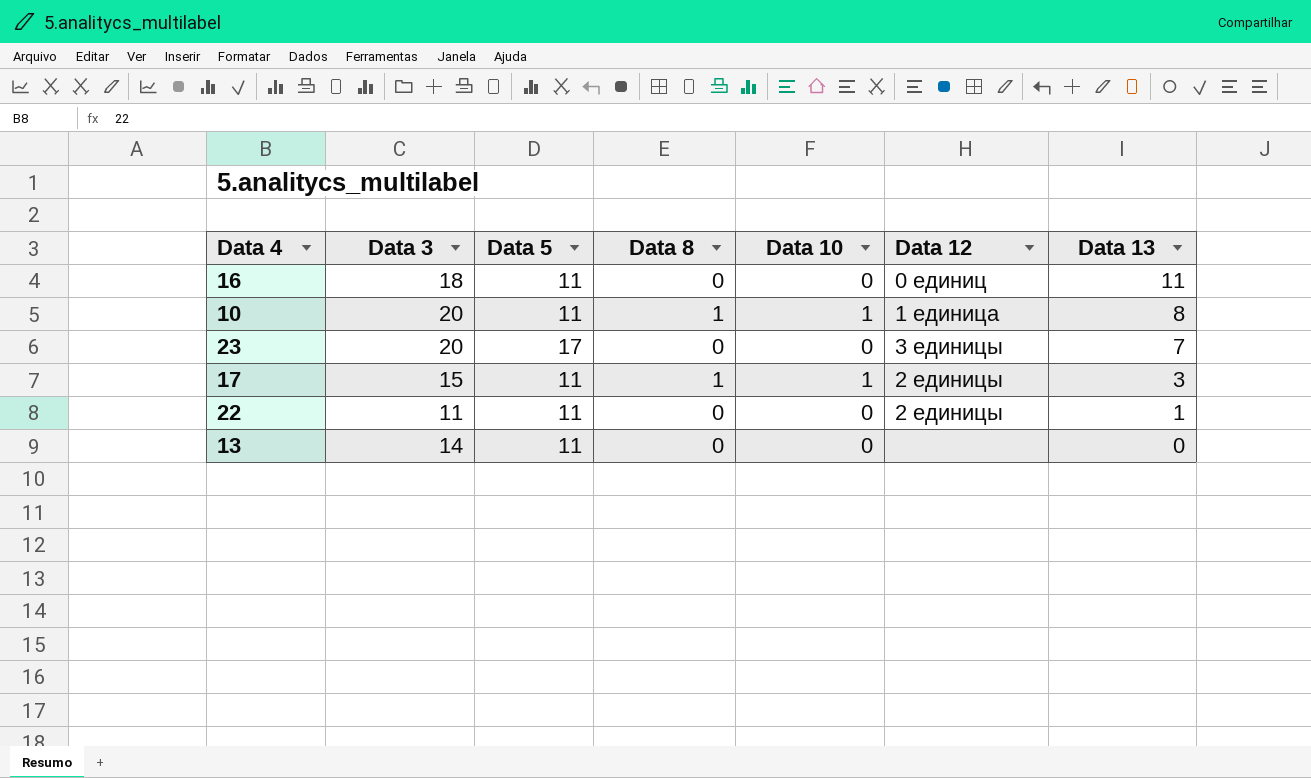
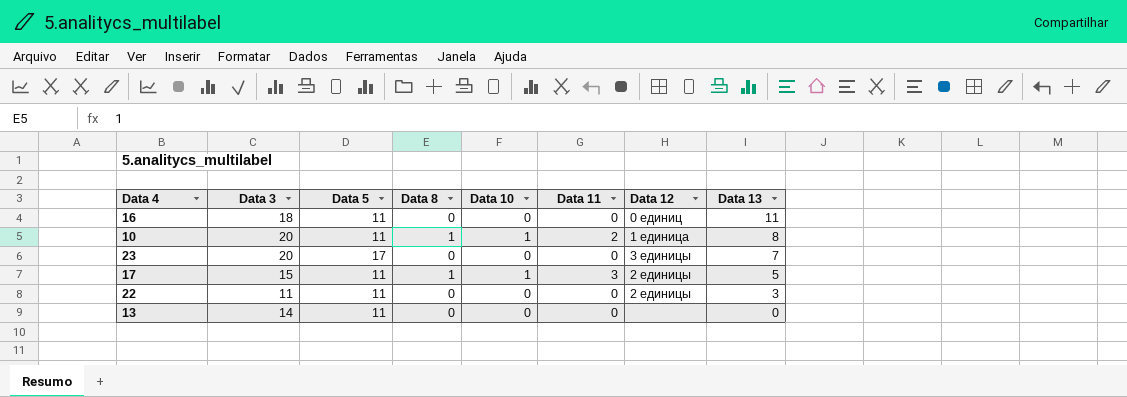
column Data 11 | position: none -> 6
17 | Data 13: 3 -> 5
22 | Data 13: 1 -> 3

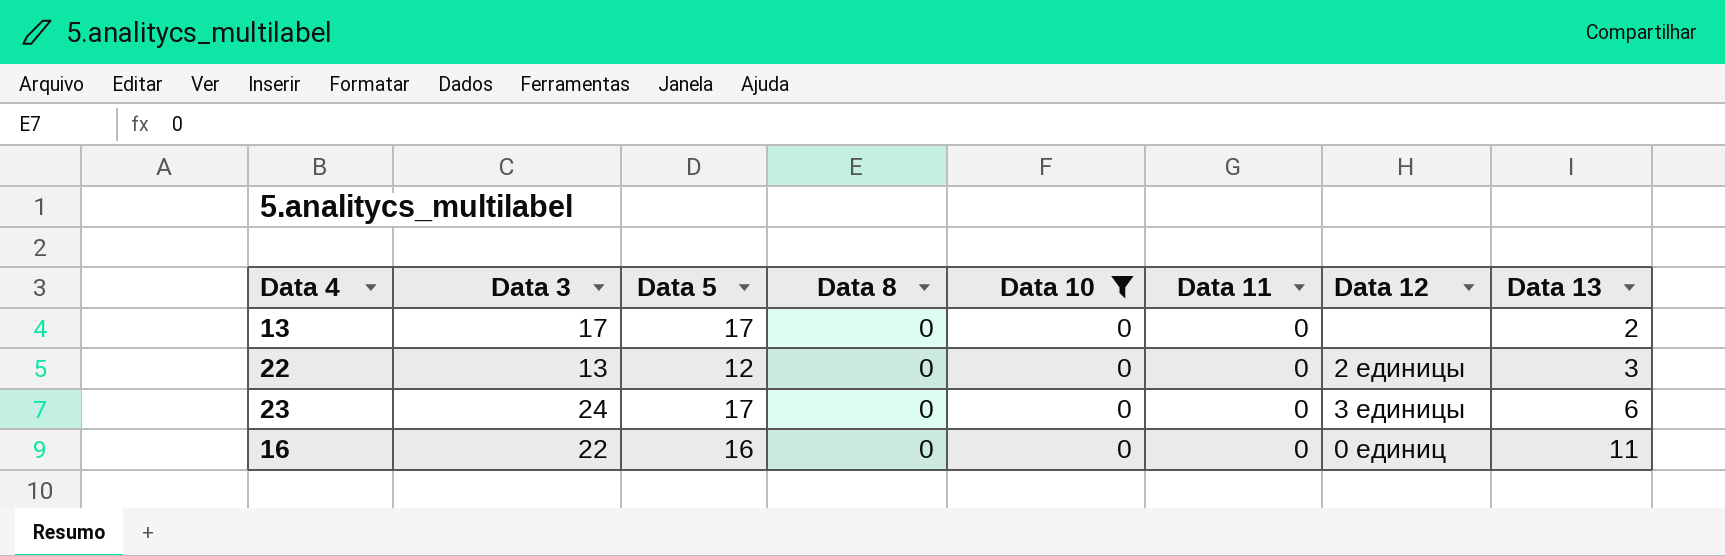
filter: none -> Data 10 = 0
row order: Data 13 descending -> Data 13 ascending
13 | Data 3: 14 -> 17
13 | Data 5: 11 -> 17
13 | Data 13: 0 -> 2
22 | Data 3: 11 -> 13
22 | Data 5: 11 -> 12
23 | Data 3: 20 -> 24
23 | Data 13: 7 -> 6
16 | Data 3: 18 -> 22
16 | Data 5: 11 -> 16

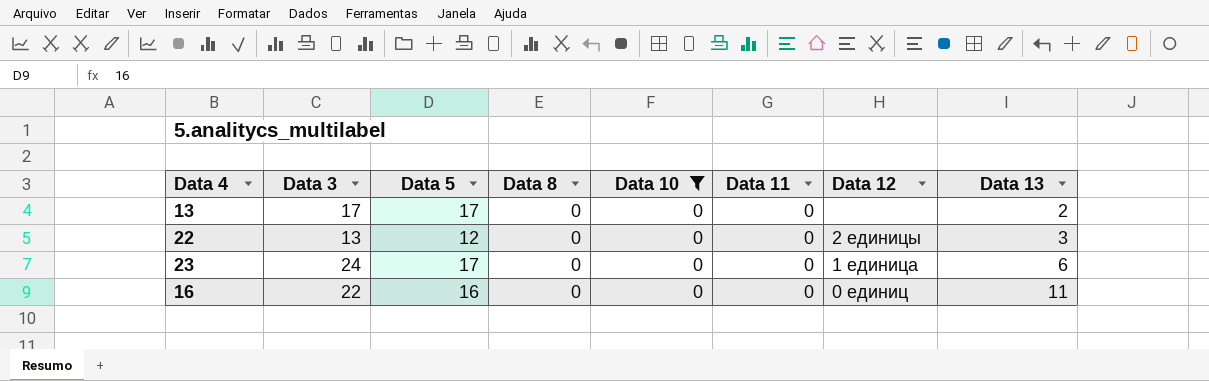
23 | Data 12: 3 единицы -> 1 единица

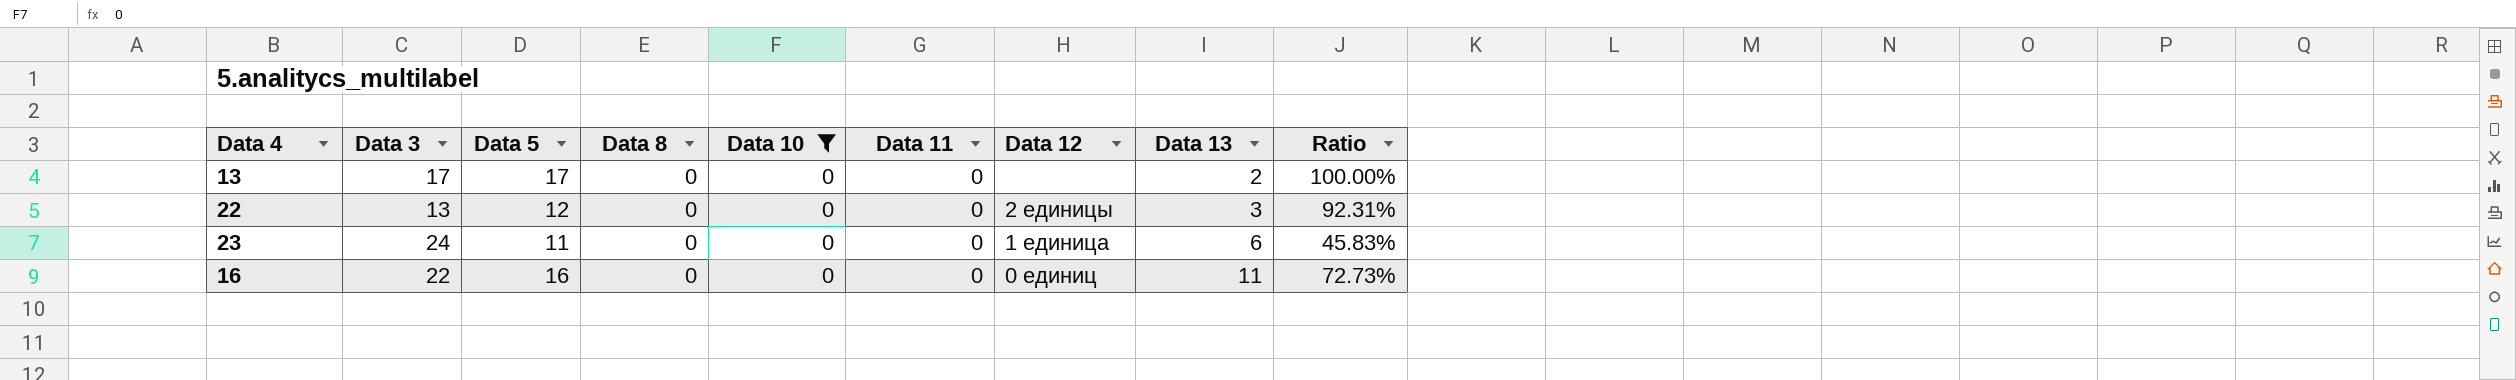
column Ratio | formula: none -> [Data 5] / [Data 3]
23 | Data 5: 17 -> 11

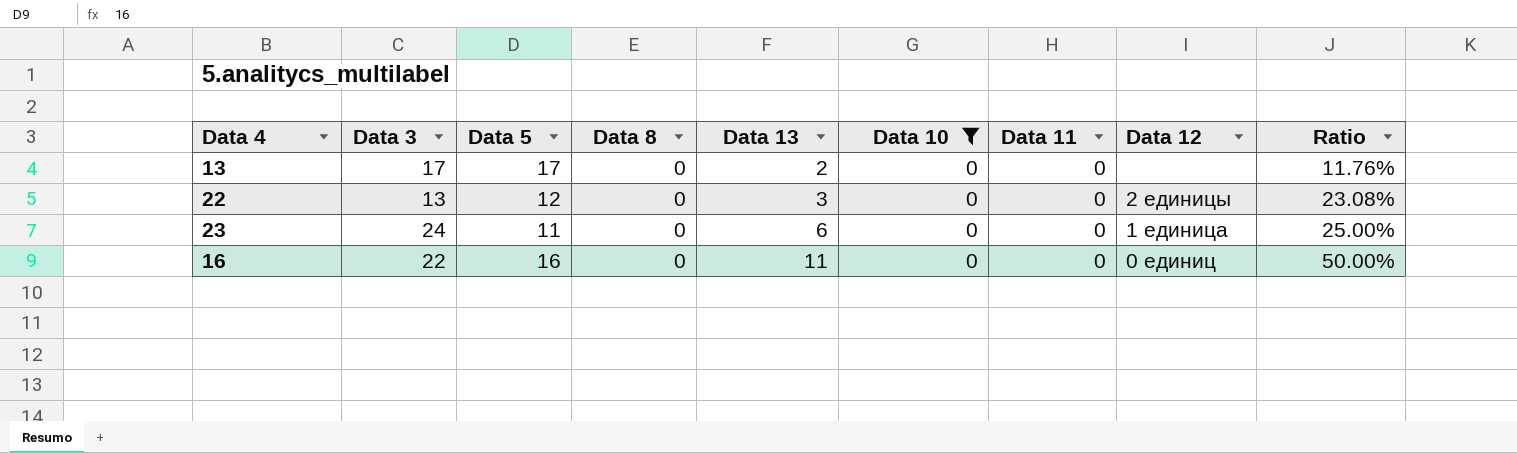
column Data 13 | position: 8 -> 5
column Ratio | formula: [Data 5] / [Data 3] -> [Data 13] / [Data 3]

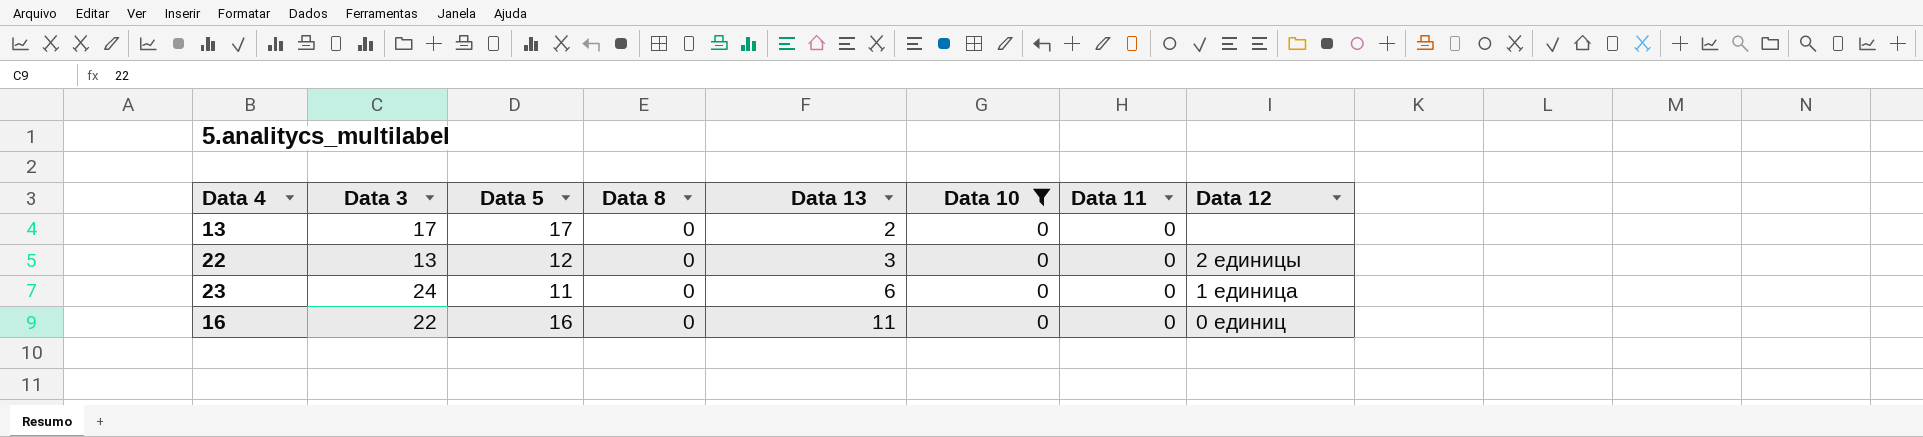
column Ratio | formula: [Data 13] / [Data 3] -> none

